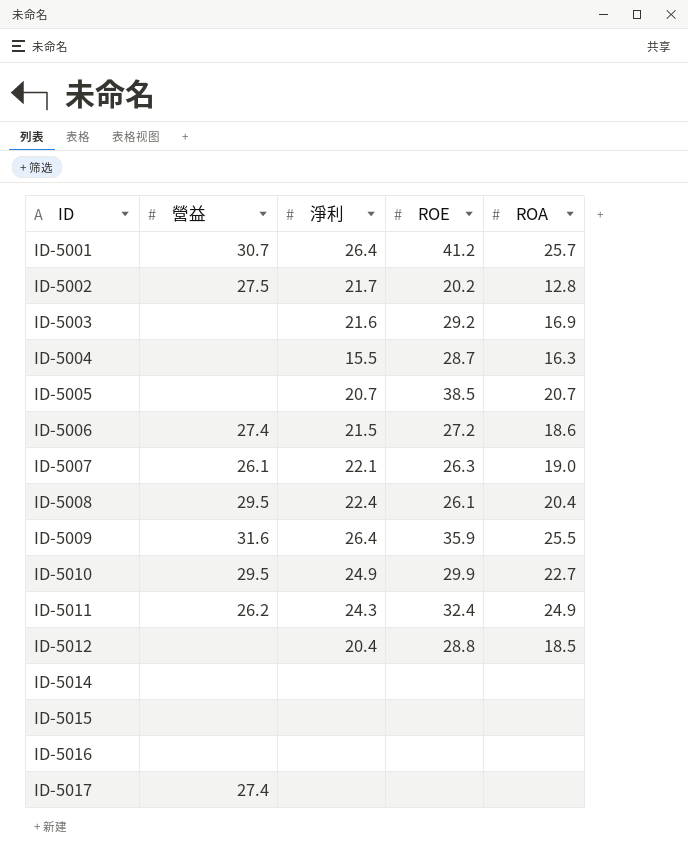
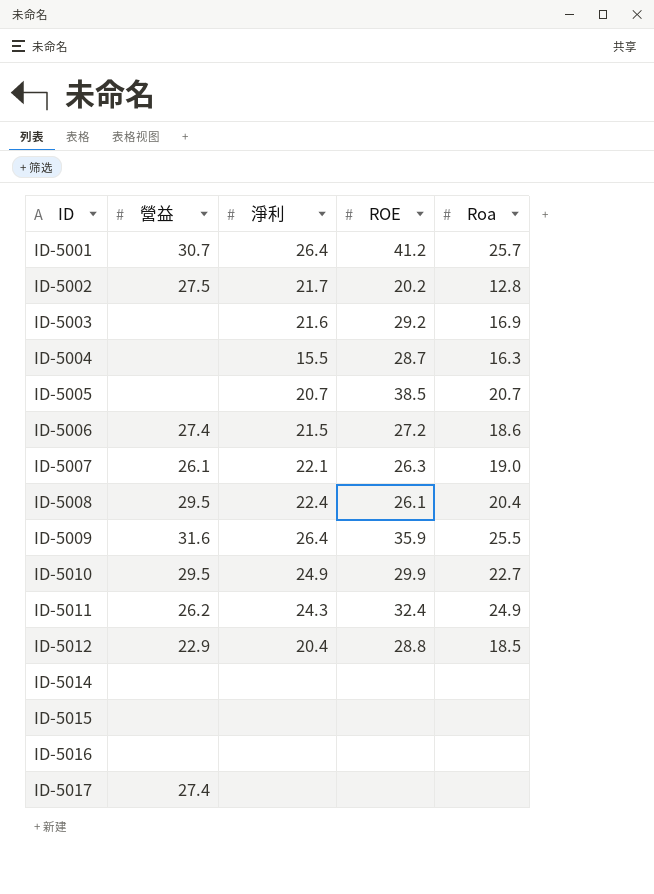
column name: ROA -> Roa
ID-5012 | 營益: none -> 22.9

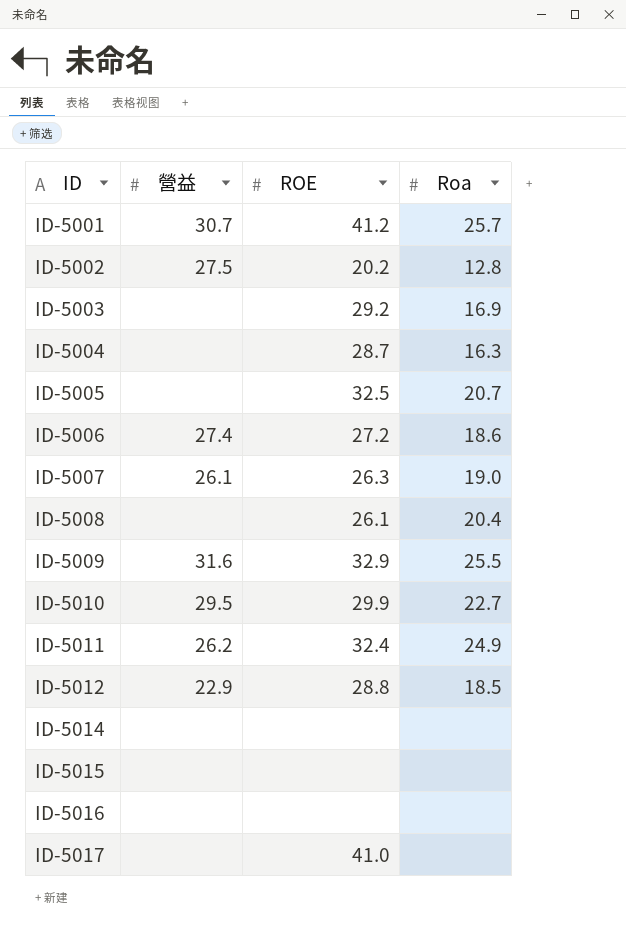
column 淨利 | position: 3 -> none
ID-5005 | ROE: 38.5 -> 32.5
ID-5008 | 營益: 29.5 -> none
ID-5009 | ROE: 35.9 -> 32.9
ID-5017 | 營益: 27.4 -> none
ID-5017 | ROE: none -> 41.0

